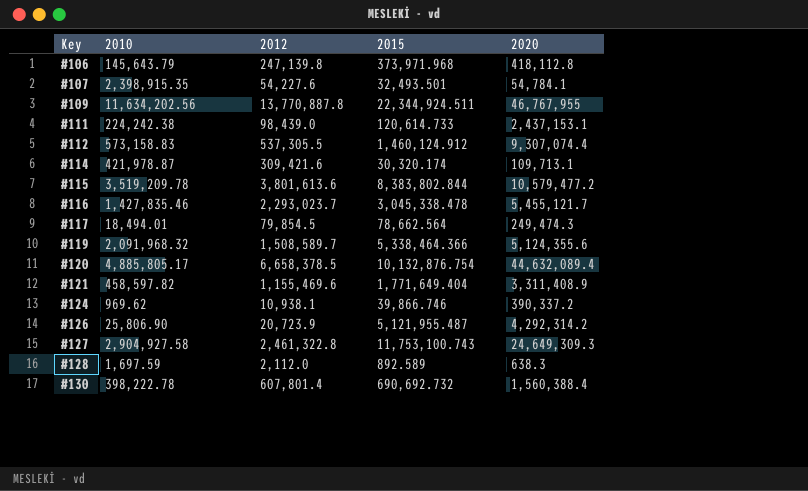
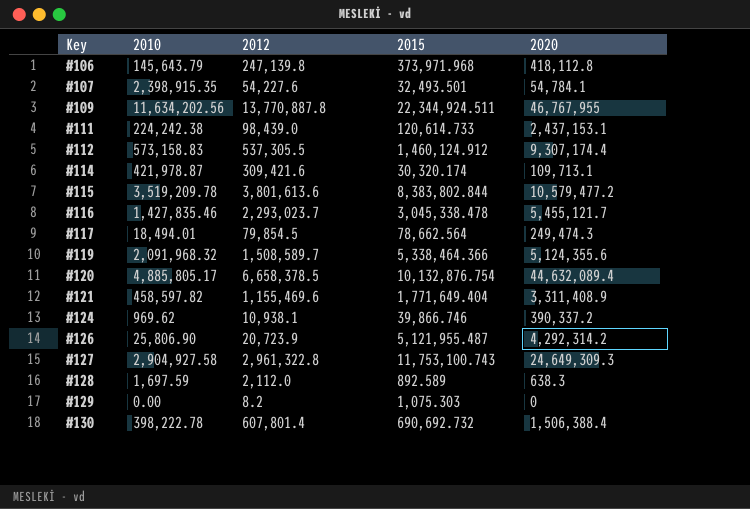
#112 | 2020: 9,307,074.4 -> 9,307,174.4
#127 | 2012: 2,461,322.8 -> 2,961,322.8
row #129: none -> 0.00 | 8.2 | 1,075.303 | 0
#130 | 2020: 1,560,388.4 -> 1,506,388.4

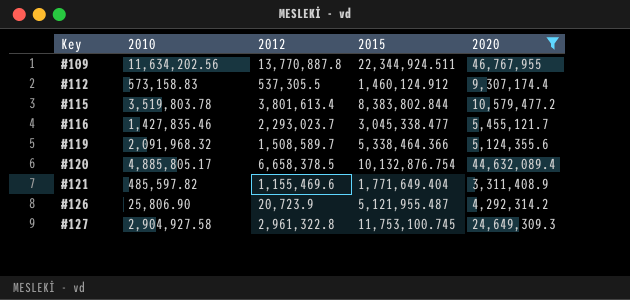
filter: none -> 2020 >= 3,311,408.9
#115 | 2010: 3,519,209.78 -> 3,519,803.78
#115 | 2012: 3,801,613.6 -> 3,801,613.4
#116 | 2015: 3,045,338.478 -> 3,045,338.477
#121 | 2010: 458,597.82 -> 485,597.82
#127 | 2015: 11,753,100.743 -> 11,753,100.745

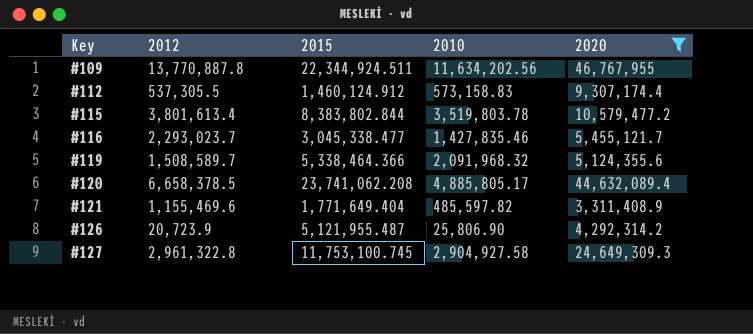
column 2010 | position: 2 -> 4
#120 | 2015: 10,132,876.754 -> 23,741,062.208

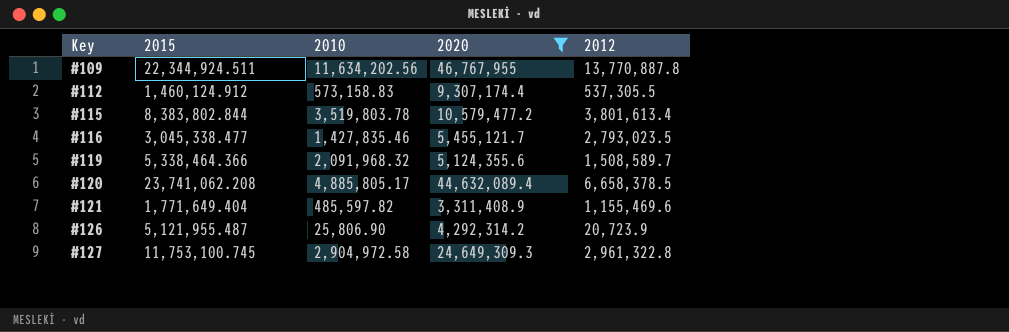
column 2012 | position: 2 -> 5
#116 | 2012: 2,293,023.7 -> 2,793,023.5
#127 | 2010: 2,904,927.58 -> 2,904,972.58

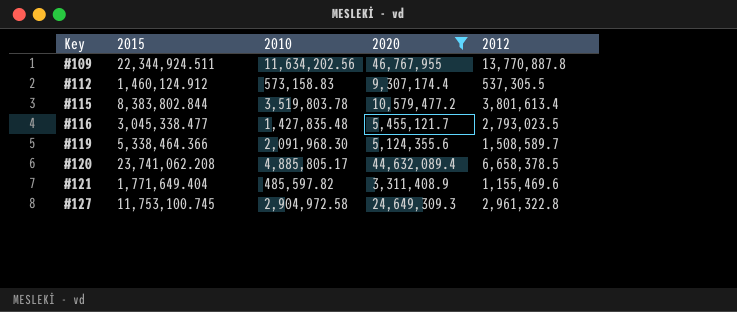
row #126: 5,121,955.487 | 25,806.90 | 4,292,314.2 | 20,723.9 -> none
#116 | 2010: 1,427,835.46 -> 1,427,835.48
#119 | 2010: 2,091,968.32 -> 2,091,968.30

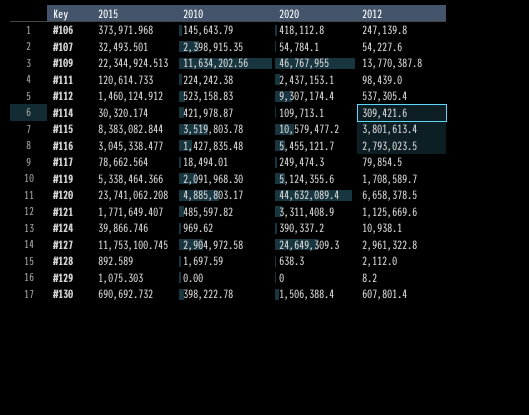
filter: 2020 >= 3,311,408.9 -> none
#109 | 2015: 22,344,924.511 -> 22,344,924.513
#109 | 2012: 13,770,887.8 -> 13,770,387.8
#112 | 2010: 573,158.83 -> 523,158.83
#112 | 2012: 537,305.5 -> 537,305.4
#115 | 2015: 8,383,802.844 -> 8,383,082.844
#119 | 2012: 1,508,589.7 -> 1,708,589.7
#120 | 2010: 4,885,805.17 -> 4,885,803.17
#121 | 2015: 1,771,649.404 -> 1,771,649.407
#121 | 2012: 1,155,469.6 -> 1,125,669.6

